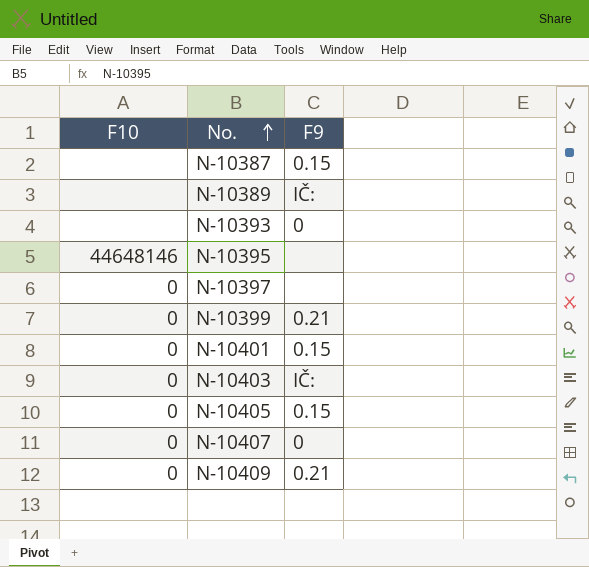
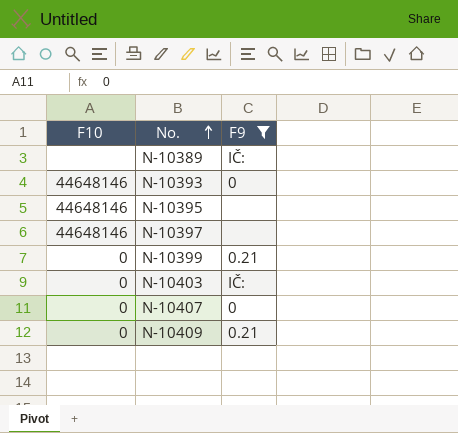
filter: none -> F9 != 0.15
N-10393 | F10: none -> 44648146
N-10397 | F10: 0 -> 44648146

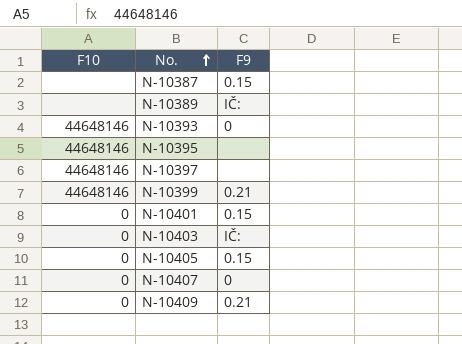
filter: F9 != 0.15 -> none
N-10399 | F10: 0 -> 44648146

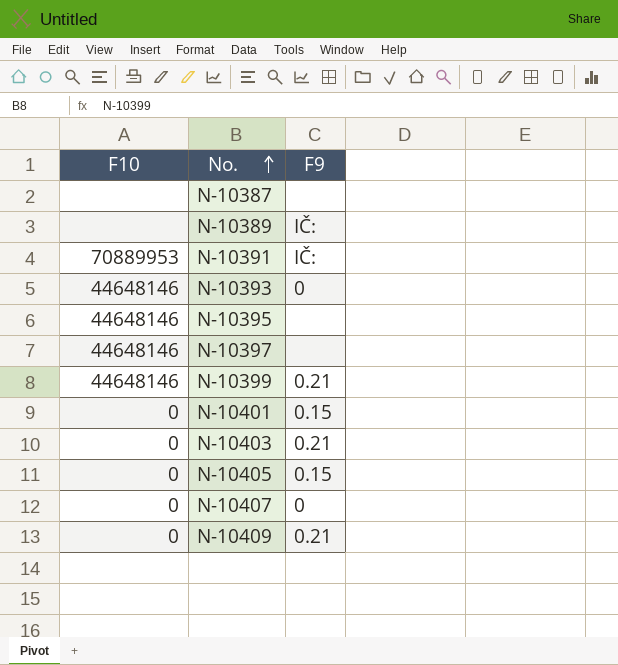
N-10387 | F9: 0.15 -> none
row N-10391: none -> 70889953 | IČ:
N-10403 | F9: IČ: -> 0.21

